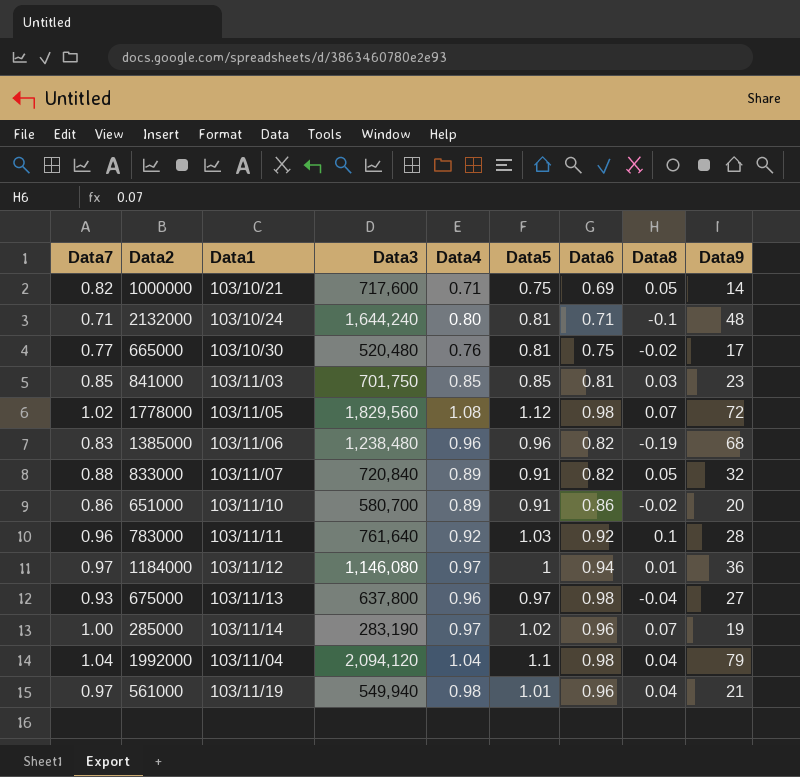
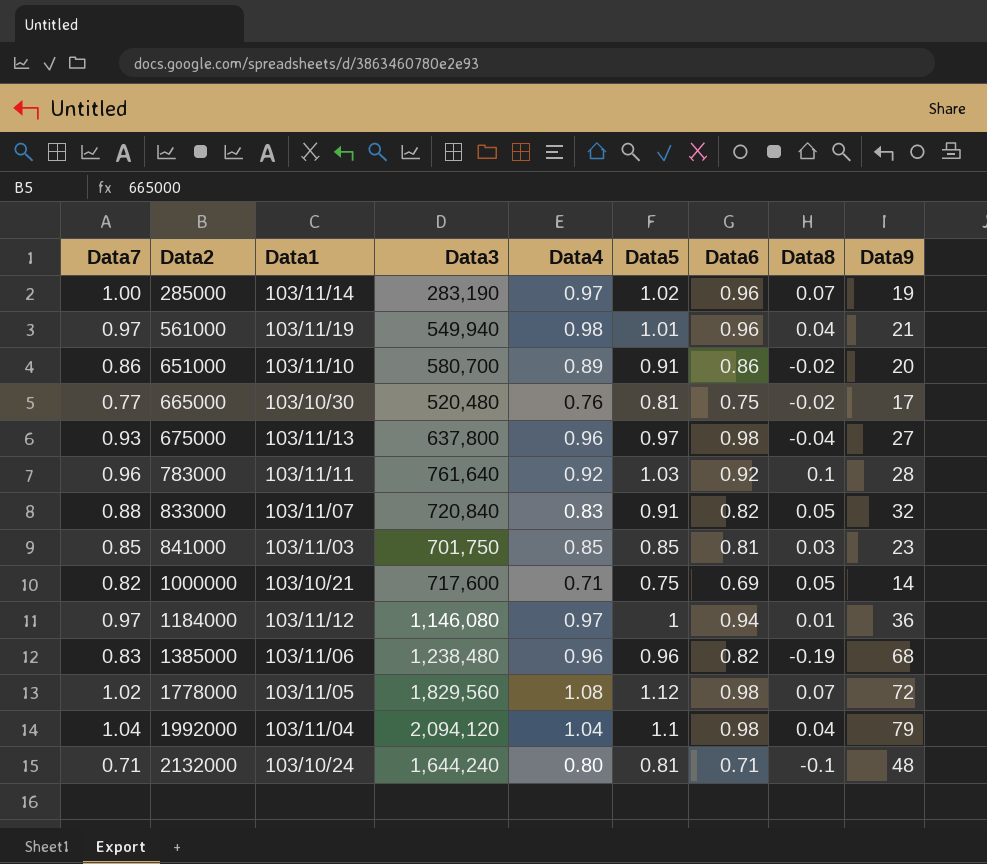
row order: none -> Data2 ascending
833000 | Data4: 0.89 -> 0.83

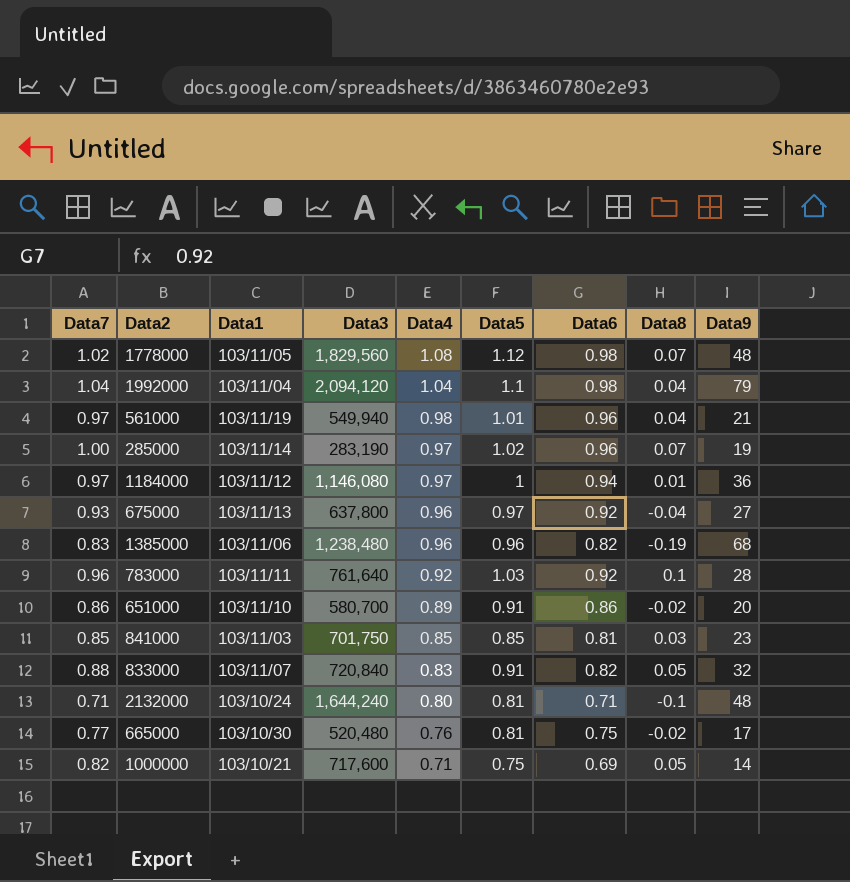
row order: Data2 ascending -> Data4 descending
1778000 | Data9: 72 -> 48
675000 | Data6: 0.98 -> 0.92

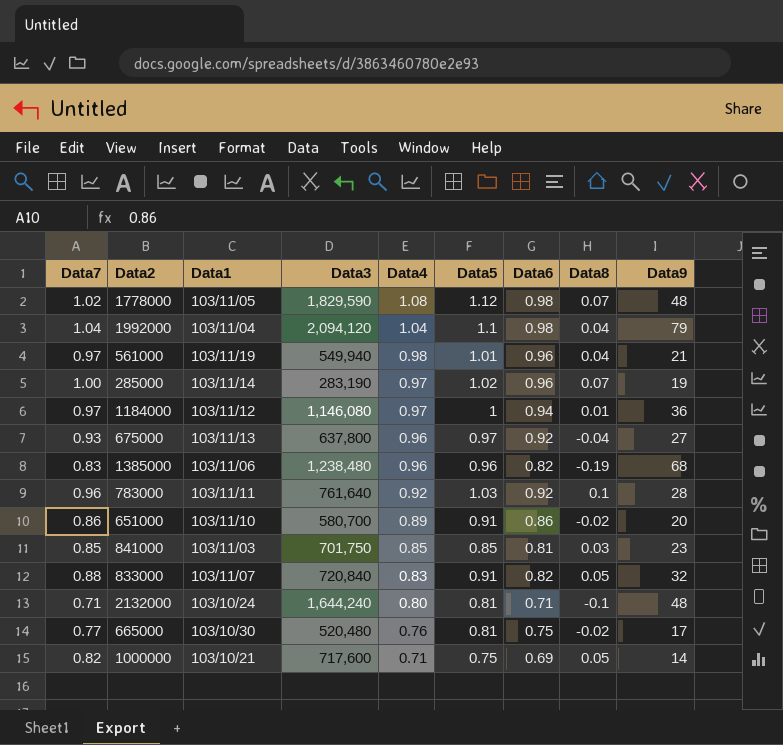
1778000 | Data3: 1,829,560 -> 1,829,590

